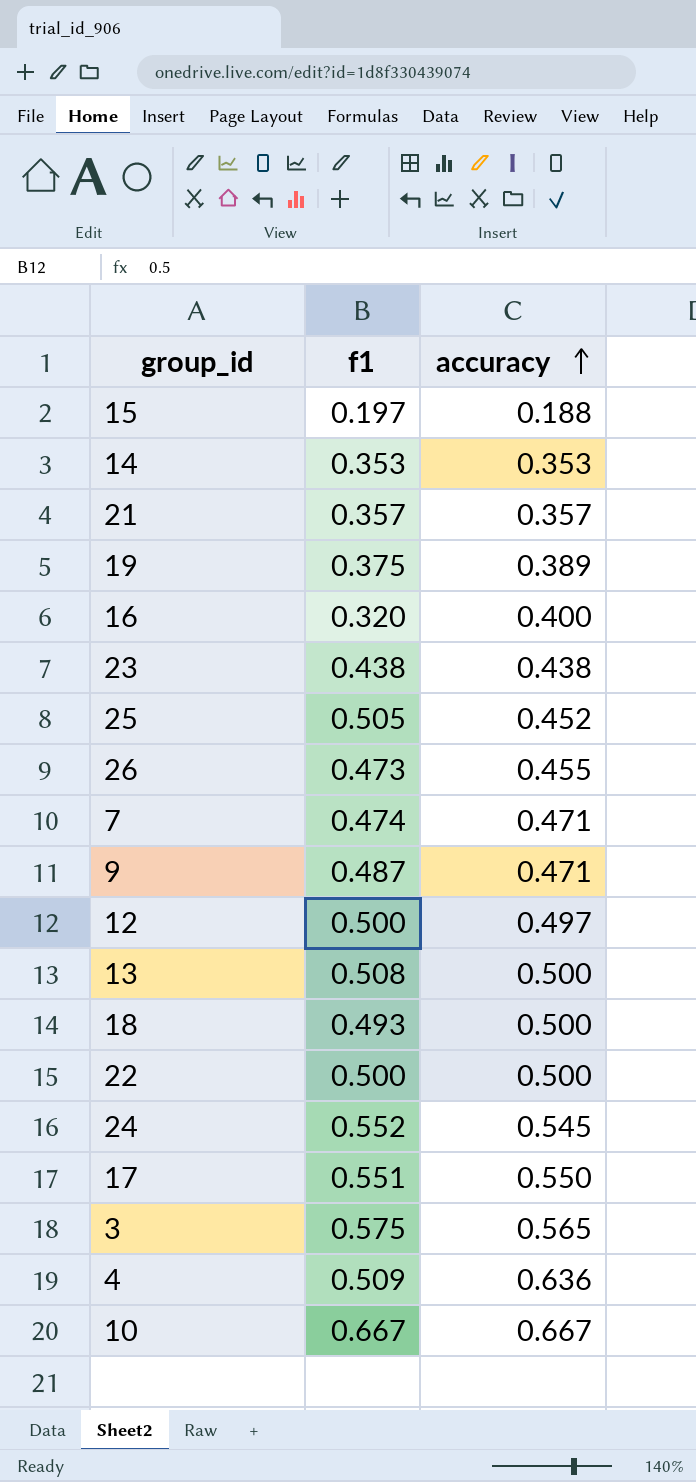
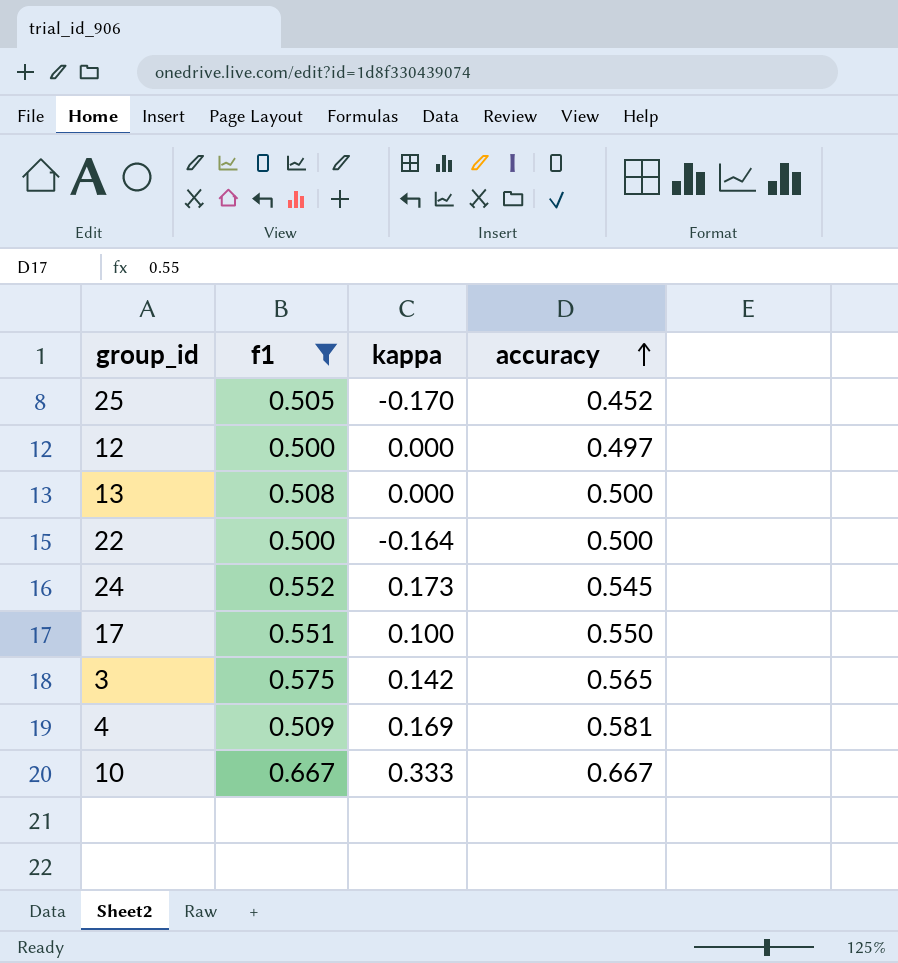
filter: none -> f1 >= 0.500
column kappa | position: none -> 3
4 | accuracy: 0.636 -> 0.581

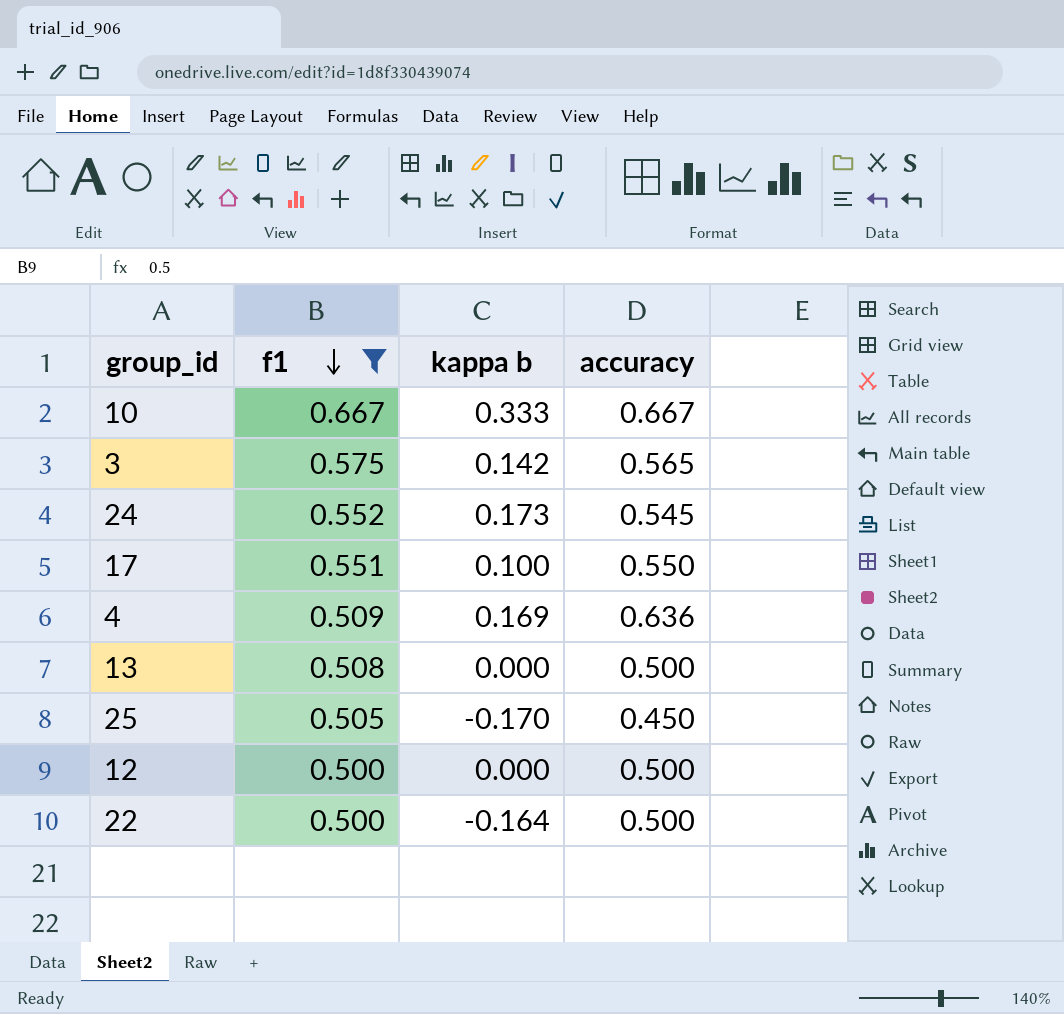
row order: accuracy ascending -> f1 descending
column name: kappa -> kappa b
4 | accuracy: 0.581 -> 0.636
25 | accuracy: 0.452 -> 0.450
12 | accuracy: 0.497 -> 0.500

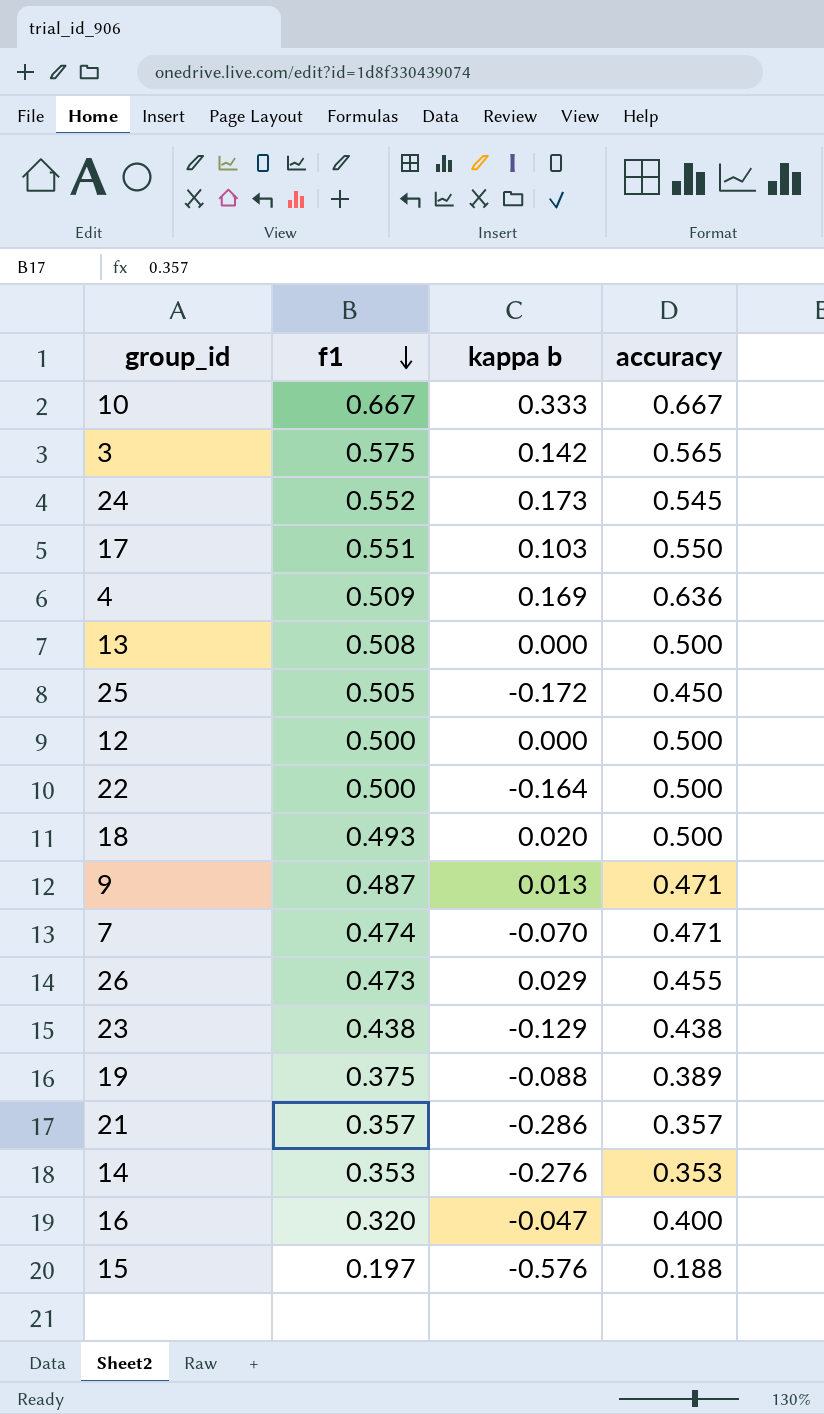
filter: f1 >= 0.500 -> none
17 | kappa b: 0.100 -> 0.103
25 | kappa b: -0.170 -> -0.172

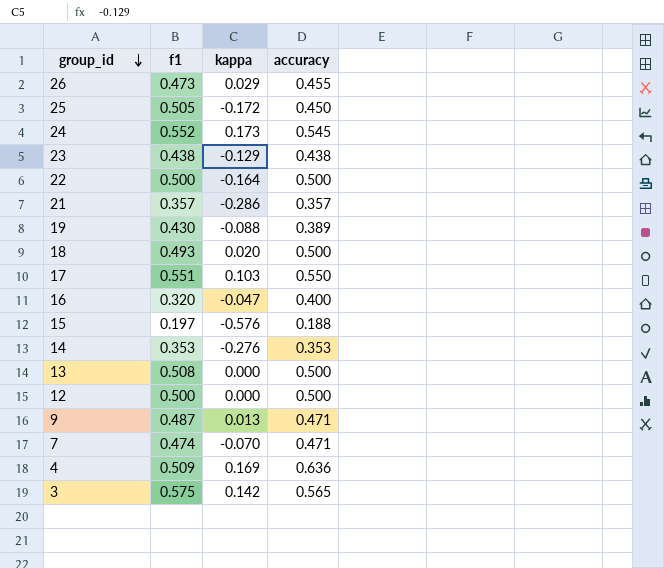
row order: f1 descending -> group_id descending
column name: kappa b -> kappa
row 10: 0.667 | 0.333 | 0.667 -> none
19 | f1: 0.375 -> 0.430

